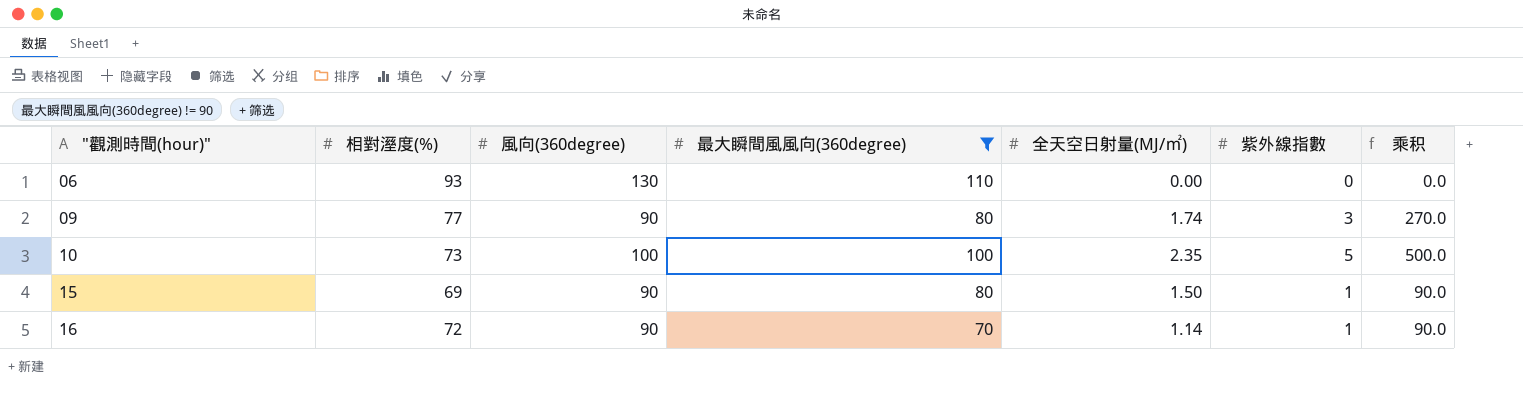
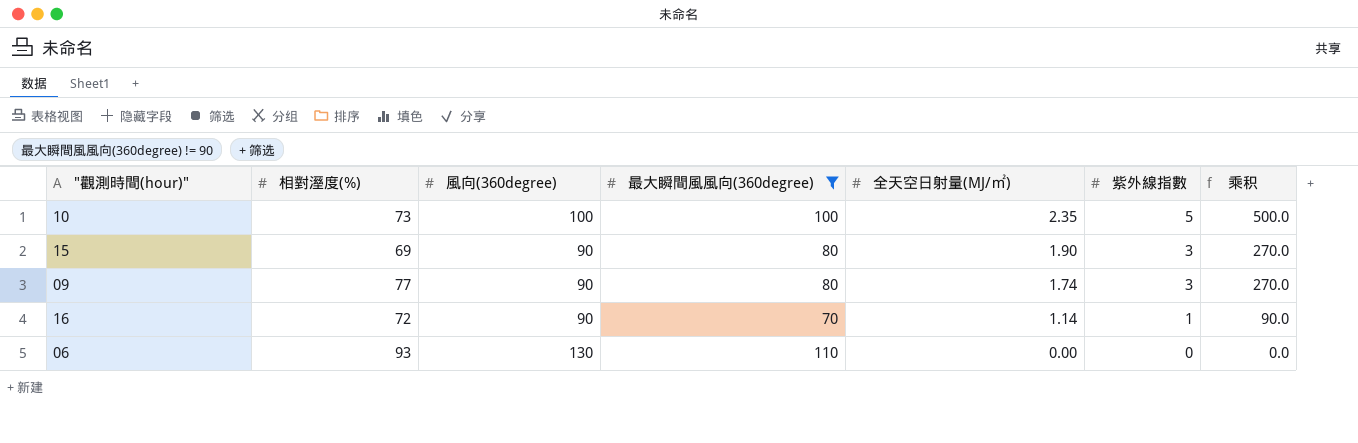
row order: "觀測時間(hour)" ascending -> 全天空日射量(MJ/㎡) descending
15 | 全天空日射量(MJ/㎡): 1.50 -> 1.90
15 | 紫外線指數: 1 -> 3
15 | 乘积: 90.0 -> 270.0

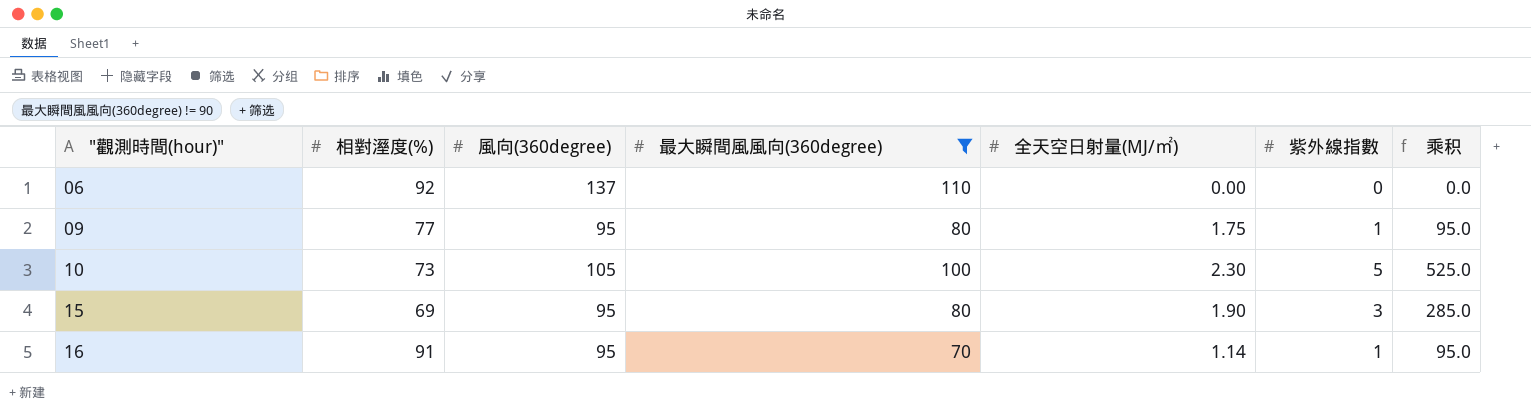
row order: 全天空日射量(MJ/㎡) descending -> "觀測時間(hour)" ascending
06 | 相對溼度(%): 93 -> 92
06 | 風向(360degree): 130 -> 137
09 | 風向(360degree): 90 -> 95
09 | 全天空日射量(MJ/㎡): 1.74 -> 1.75
09 | 紫外線指數: 3 -> 1
09 | 乘积: 270.0 -> 95.0
10 | 風向(360degree): 100 -> 105
10 | 全天空日射量(MJ/㎡): 2.35 -> 2.30
10 | 乘积: 500.0 -> 525.0
15 | 風向(360degree): 90 -> 95
15 | 乘积: 270.0 -> 285.0
16 | 相對溼度(%): 72 -> 91
16 | 風向(360degree): 90 -> 95
16 | 乘积: 90.0 -> 95.0

